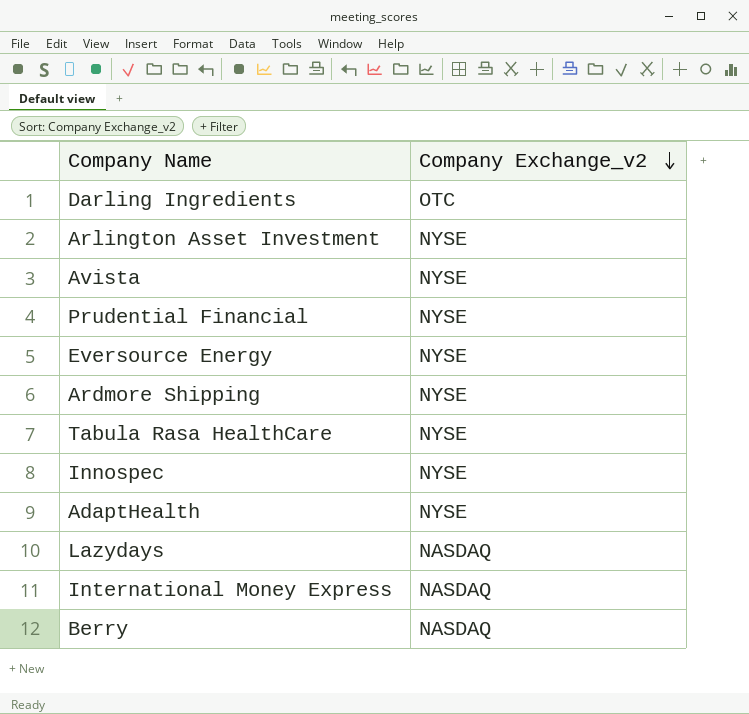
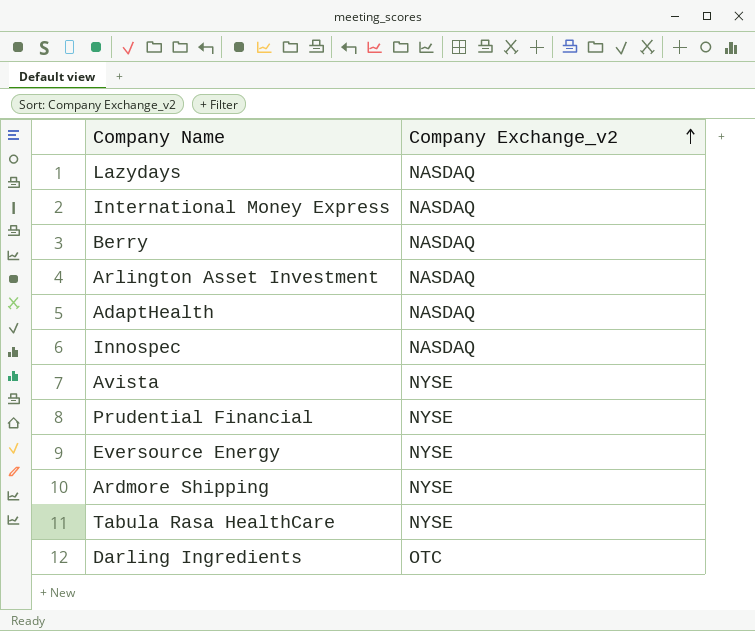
row order: Company Exchange_v2 descending -> Company Exchange_v2 ascending
Arlington Asset Investment | Company Exchange_v2: NYSE -> NASDAQ
AdaptHealth | Company Exchange_v2: NYSE -> NASDAQ
Innospec | Company Exchange_v2: NYSE -> NASDAQ

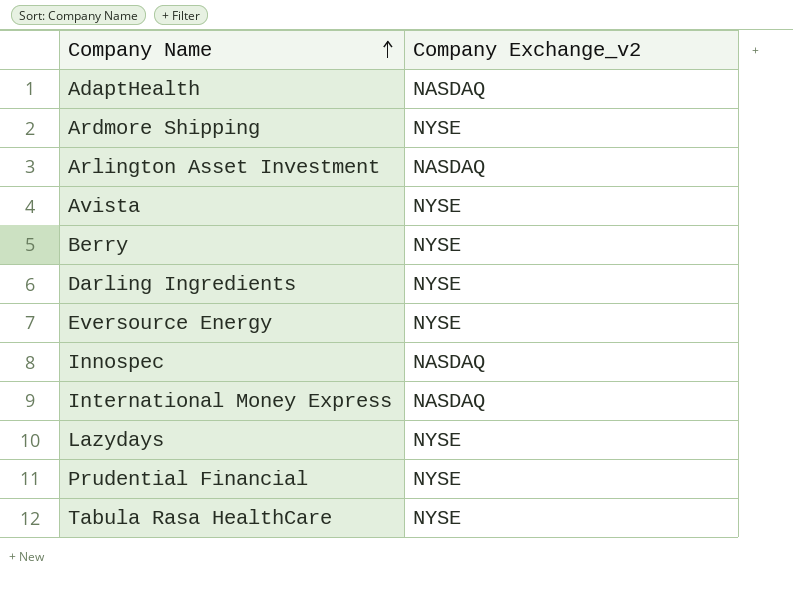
row order: Company Exchange_v2 ascending -> Company Name ascending
Berry | Company Exchange_v2: NASDAQ -> NYSE
Darling Ingredients | Company Exchange_v2: OTC -> NYSE
Lazydays | Company Exchange_v2: NASDAQ -> NYSE

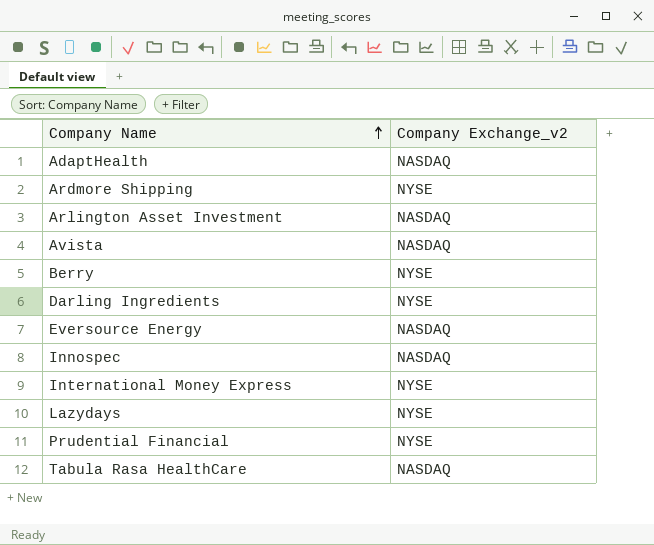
Avista | Company Exchange_v2: NYSE -> NASDAQ
Eversource Energy | Company Exchange_v2: NYSE -> NASDAQ
International Money Express | Company Exchange_v2: NASDAQ -> NYSE
Tabula Rasa HealthCare | Company Exchange_v2: NYSE -> NASDAQ

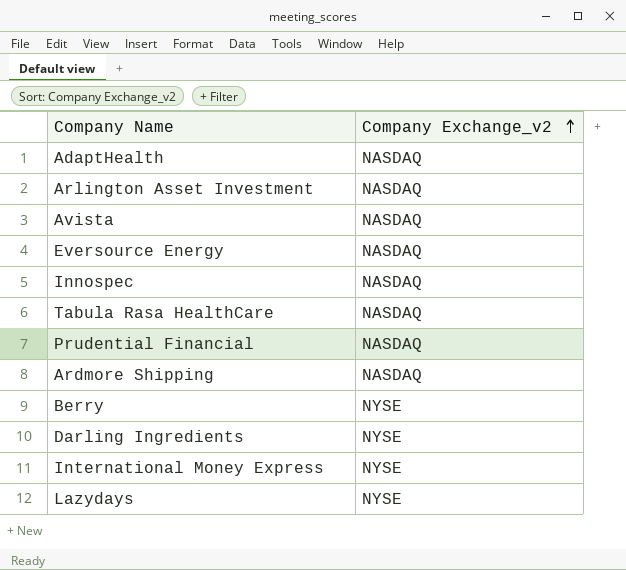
row order: Company Name ascending -> Company Exchange_v2 ascending
Prudential Financial | Company Exchange_v2: NYSE -> NASDAQ
Ardmore Shipping | Company Exchange_v2: NYSE -> NASDAQ

